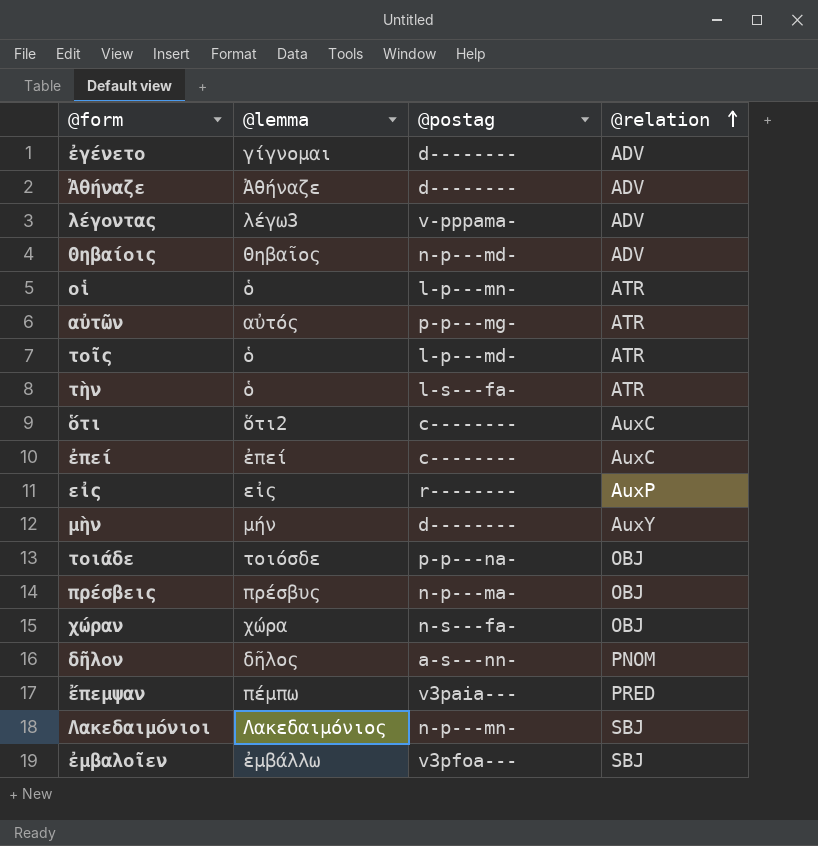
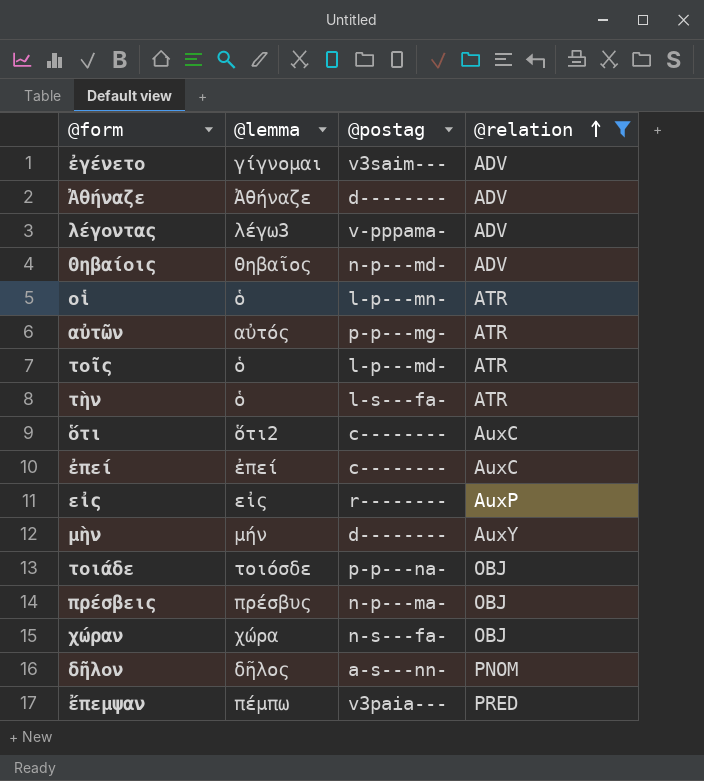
filter: none -> @relation != SBJ
ἐγένετο | @postag: d-------- -> v3saim---

